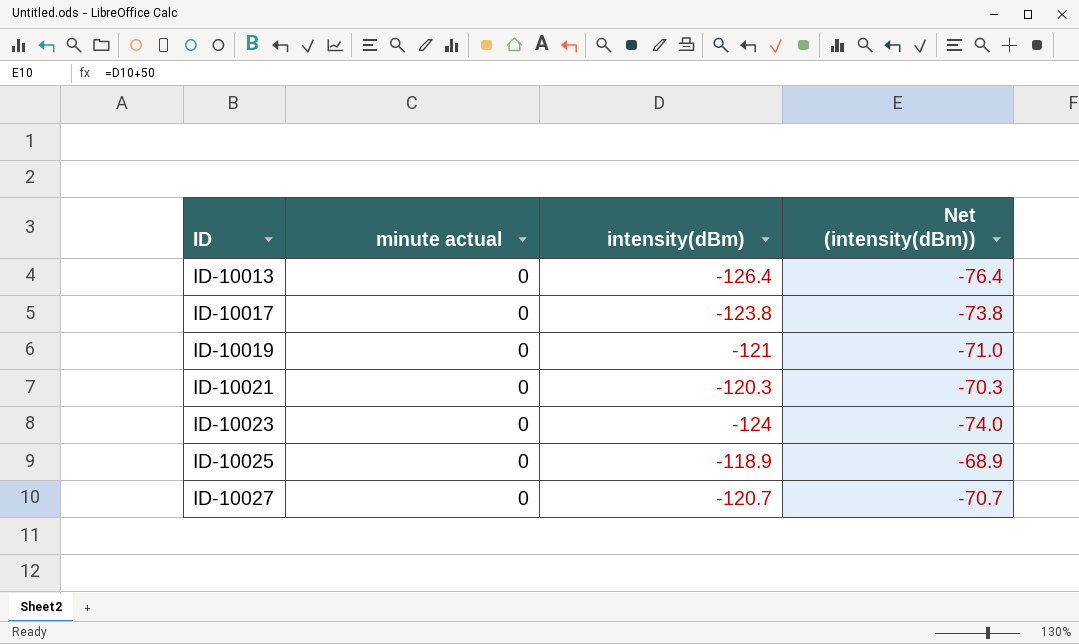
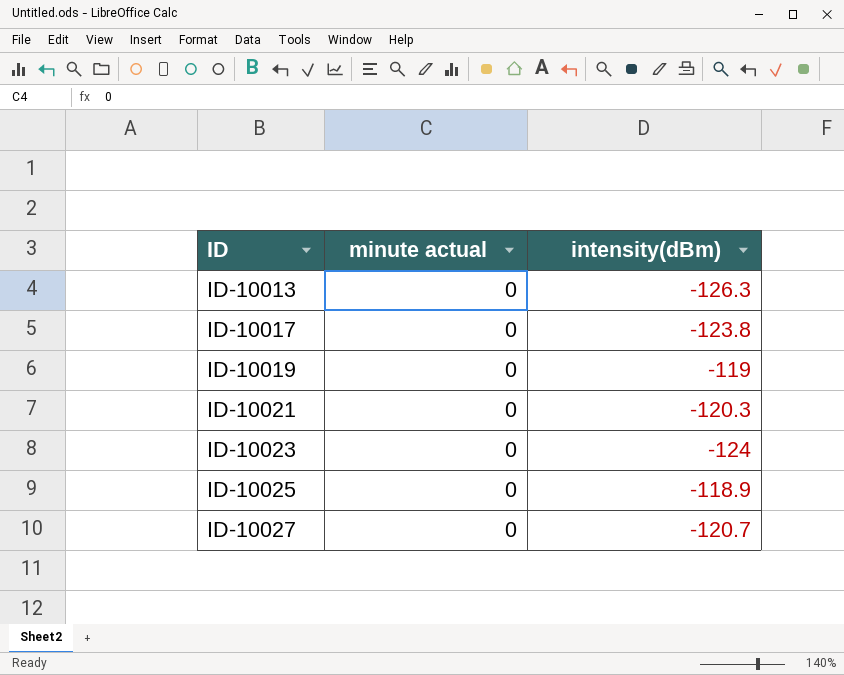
column Net (intensity(dBm)) | formula: [intensity(dBm)] + 50 -> none
ID-10013 | intensity(dBm): -126.4 -> -126.3
ID-10019 | intensity(dBm): -121 -> -119

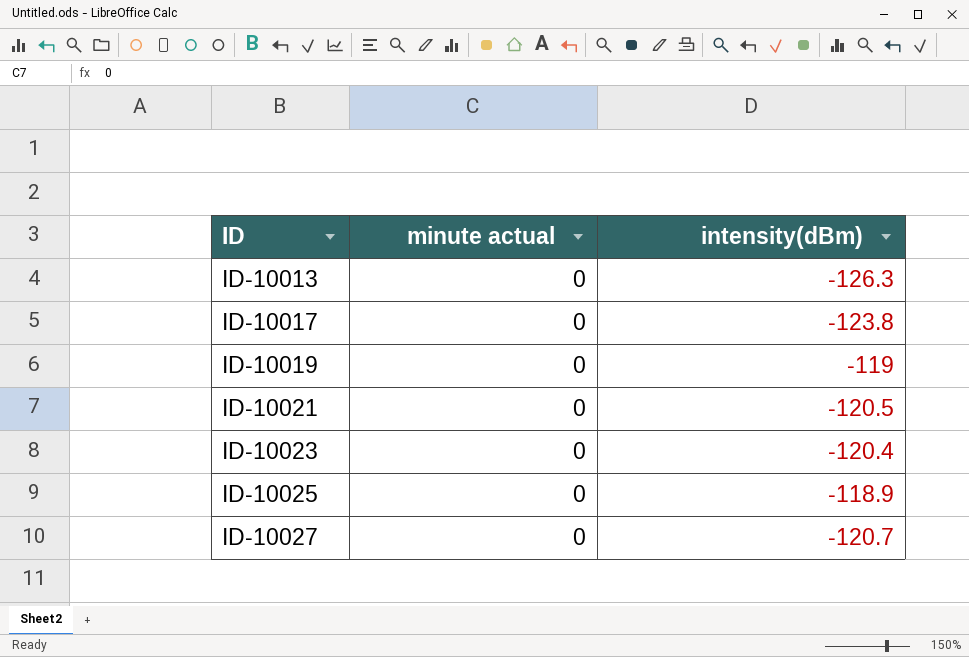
ID-10021 | intensity(dBm): -120.3 -> -120.5
ID-10023 | intensity(dBm): -124 -> -120.4

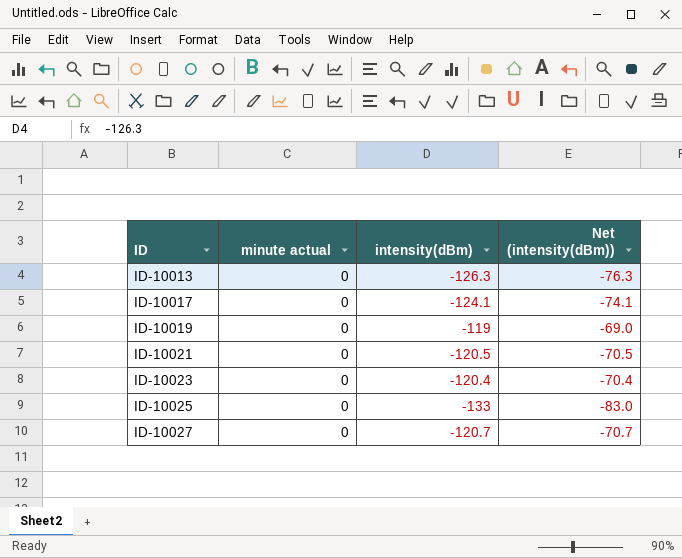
column Net (intensity(dBm)) | formula: none -> [intensity(dBm)] + 50
ID-10017 | intensity(dBm): -123.8 -> -124.1
ID-10025 | intensity(dBm): -118.9 -> -133

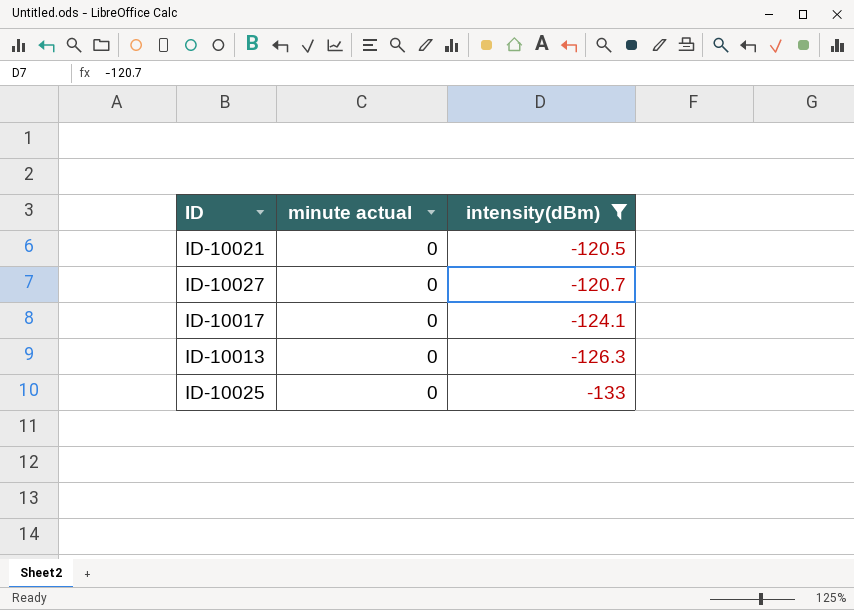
filter: none -> intensity(dBm) <= -120.5
row order: ID ascending -> intensity(dBm) descending
column Net (intensity(dBm)) | formula: [intensity(dBm)] + 50 -> none

